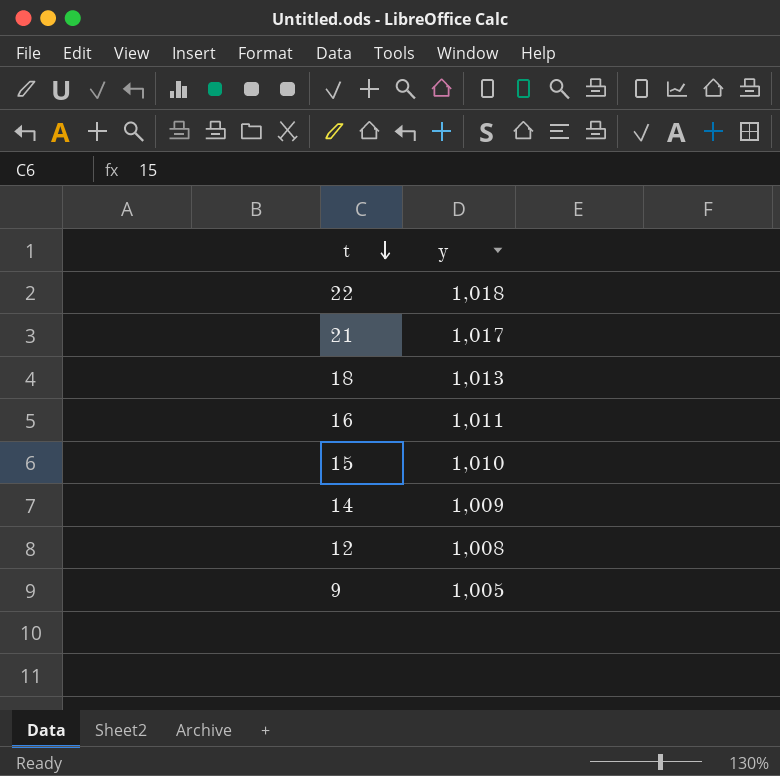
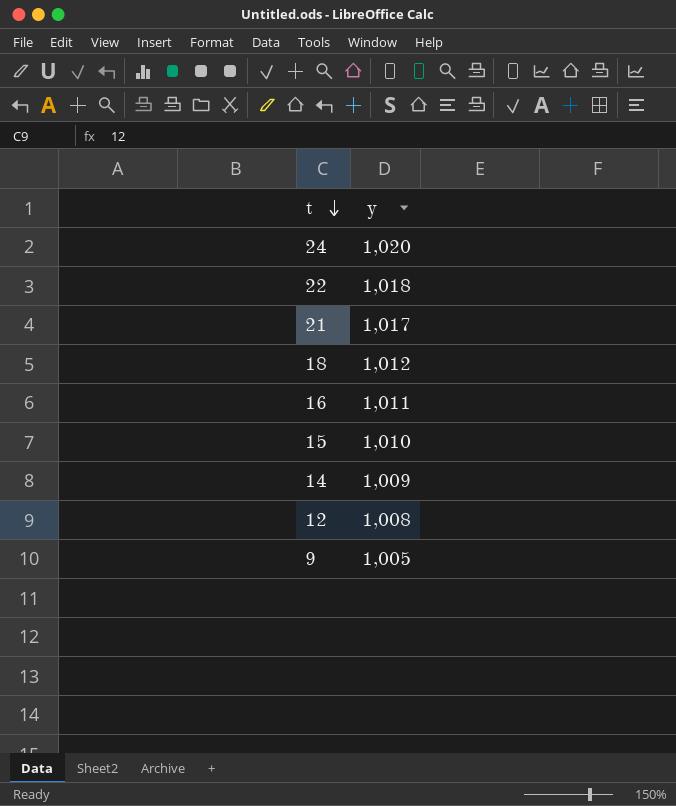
row 24: none -> 1,020
18 | y: 1,013 -> 1,012

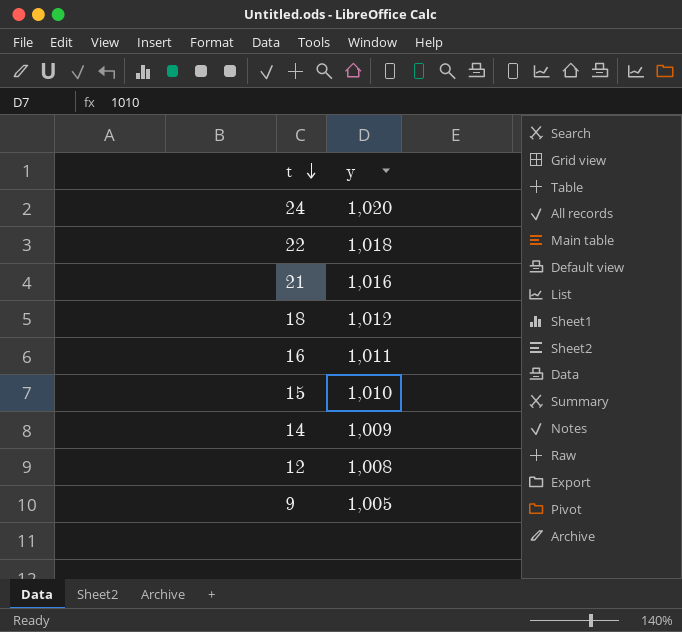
21 | y: 1,017 -> 1,016

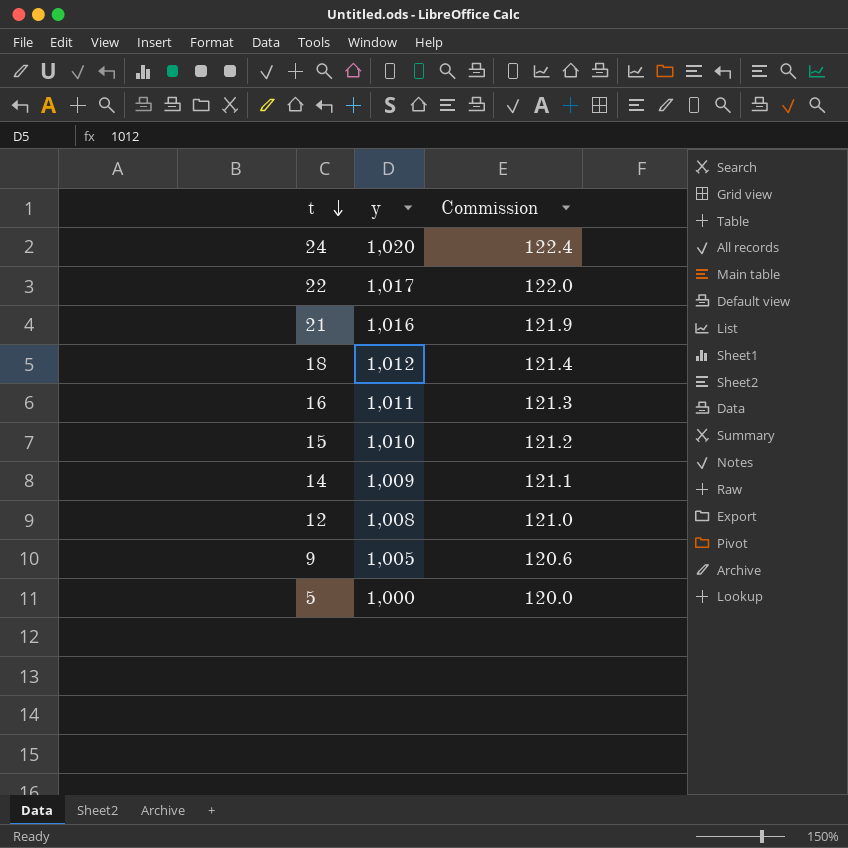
column Commission | formula: none -> [y] * 0.12
22 | y: 1,018 -> 1,017
row 5: none -> 1,000 | 120.0

